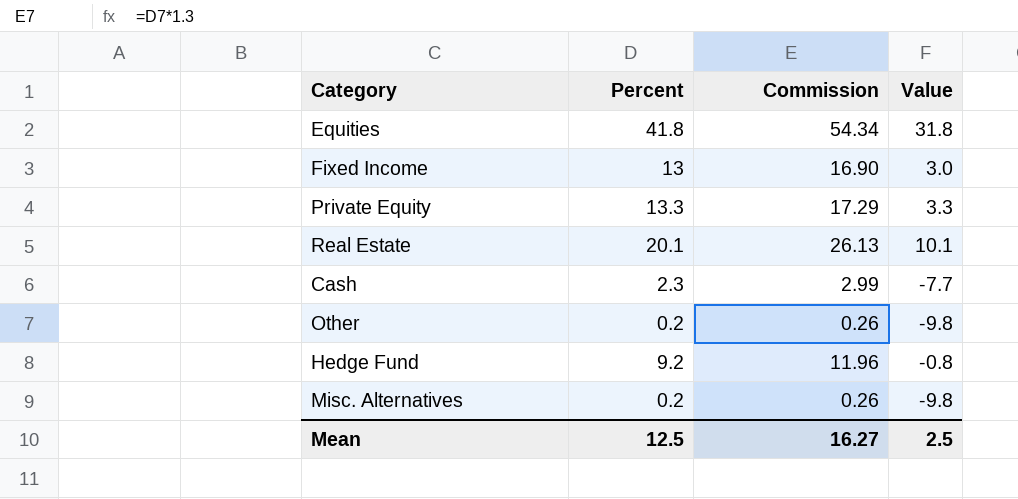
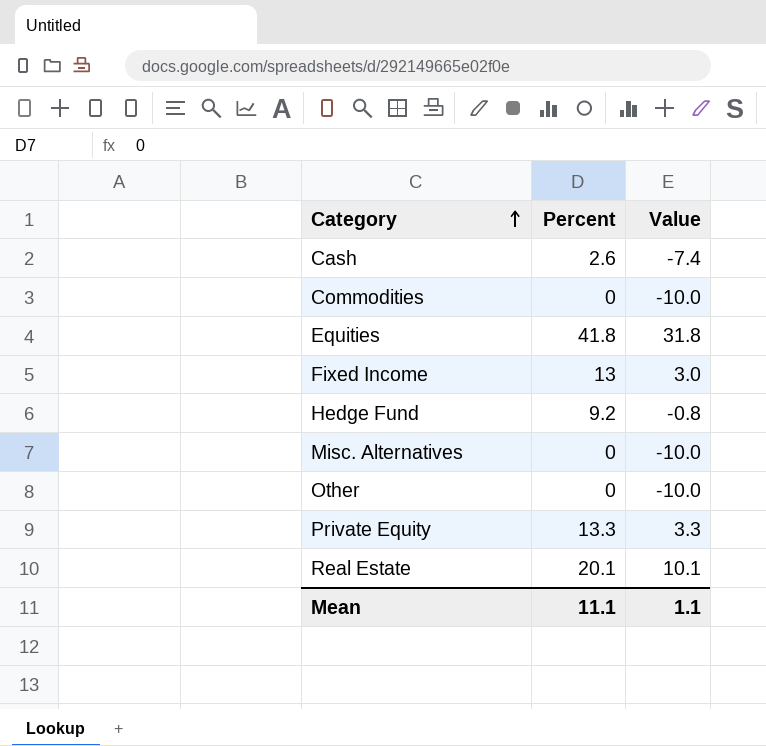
row order: none -> Category ascending
column Commission | formula: [Percent] * 1.3 -> none
Cash | Percent: 2.3 -> 2.6
Cash | Value: -7.7 -> -7.4
row Commodities: none -> 0 | -10.0
Misc. Alternatives | Percent: 0.2 -> 0
Misc. Alternatives | Value: -9.8 -> -10.0
Other | Percent: 0.2 -> 0
Other | Value: -9.8 -> -10.0
Mean | Percent: 12.5 -> 11.1
Mean | Value: 2.5 -> 1.1

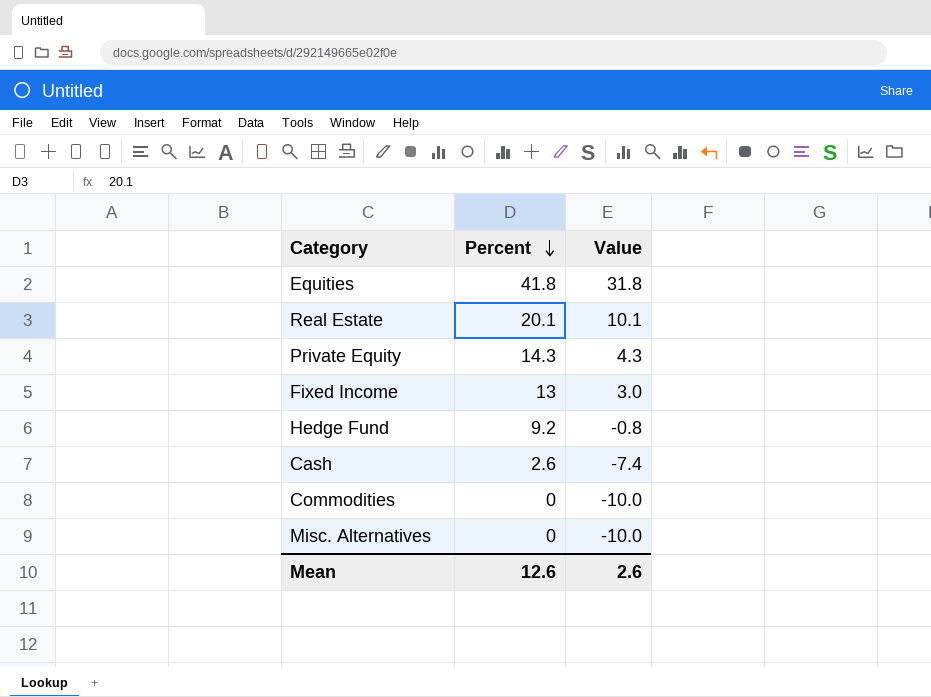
row order: Category ascending -> Percent descending
row Other: 0 | -10.0 -> none
Private Equity | Percent: 13.3 -> 14.3
Private Equity | Value: 3.3 -> 4.3
Mean | Percent: 11.1 -> 12.6
Mean | Value: 1.1 -> 2.6

